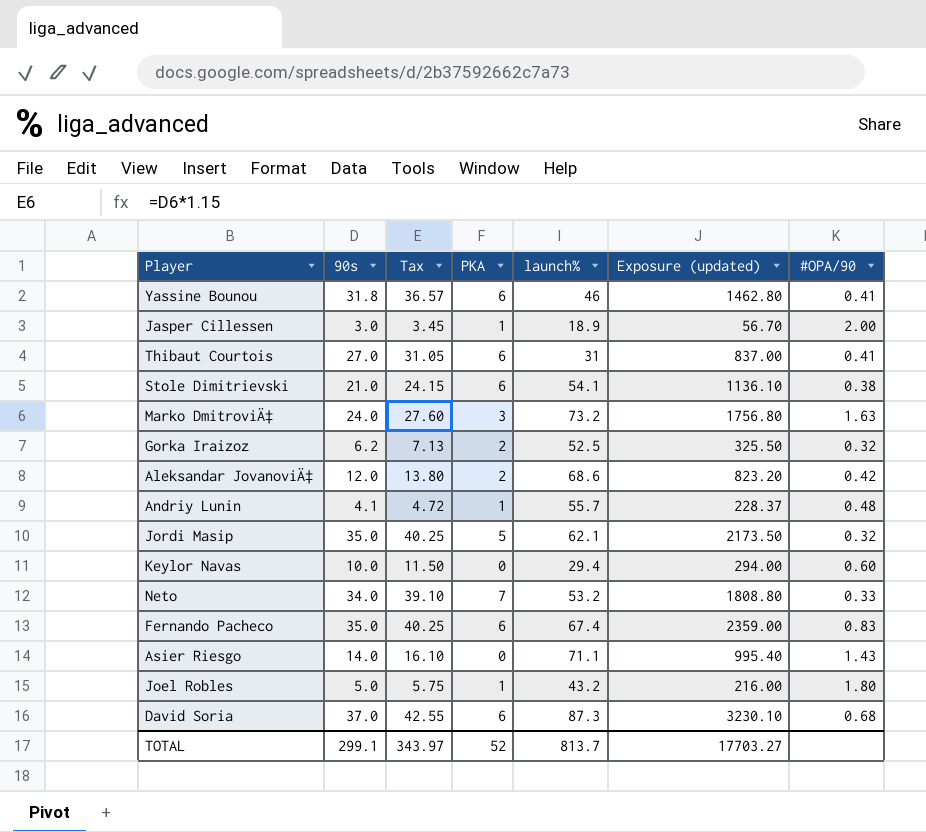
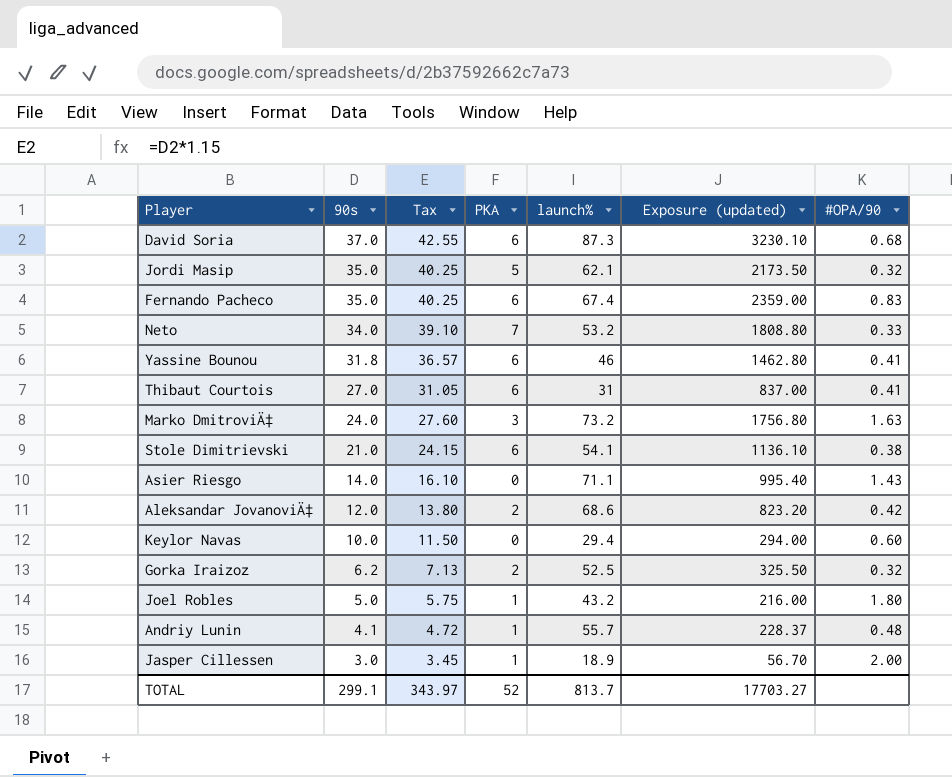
row order: none -> 90s descending

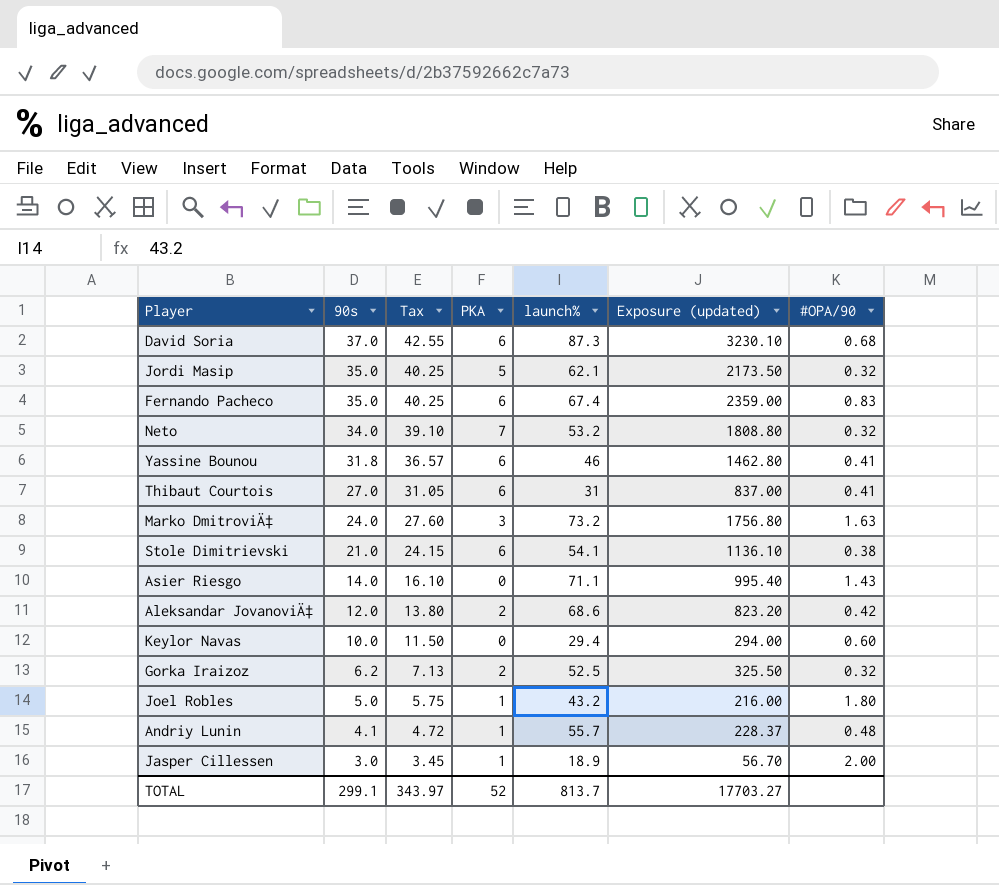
Neto | #OPA/90: 0.33 -> 0.32

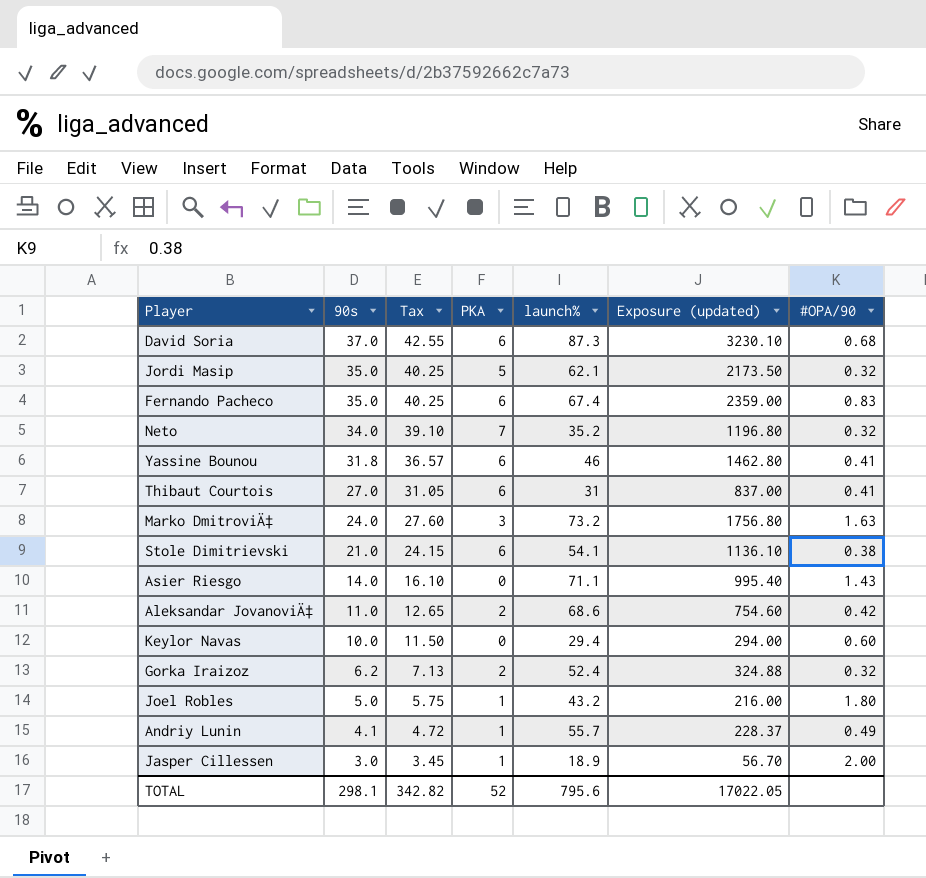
Neto | launch%: 53.2 -> 35.2
Neto | Exposure (updated): 1808.80 -> 1196.80
Aleksandar JovanoviÄ‡ | 90s: 12.0 -> 11.0
Aleksandar JovanoviÄ‡ | Tax: 13.80 -> 12.65
Aleksandar JovanoviÄ‡ | Exposure (updated): 823.20 -> 754.60
Gorka Iraizoz | launch%: 52.5 -> 52.4
Gorka Iraizoz | Exposure (updated): 325.50 -> 324.88
Andriy Lunin | #OPA/90: 0.48 -> 0.49
TOTAL | 90s: 299.1 -> 298.1
TOTAL | Tax: 343.97 -> 342.82
TOTAL | launch%: 813.7 -> 795.6
TOTAL | Exposure (updated): 17703.27 -> 17022.05

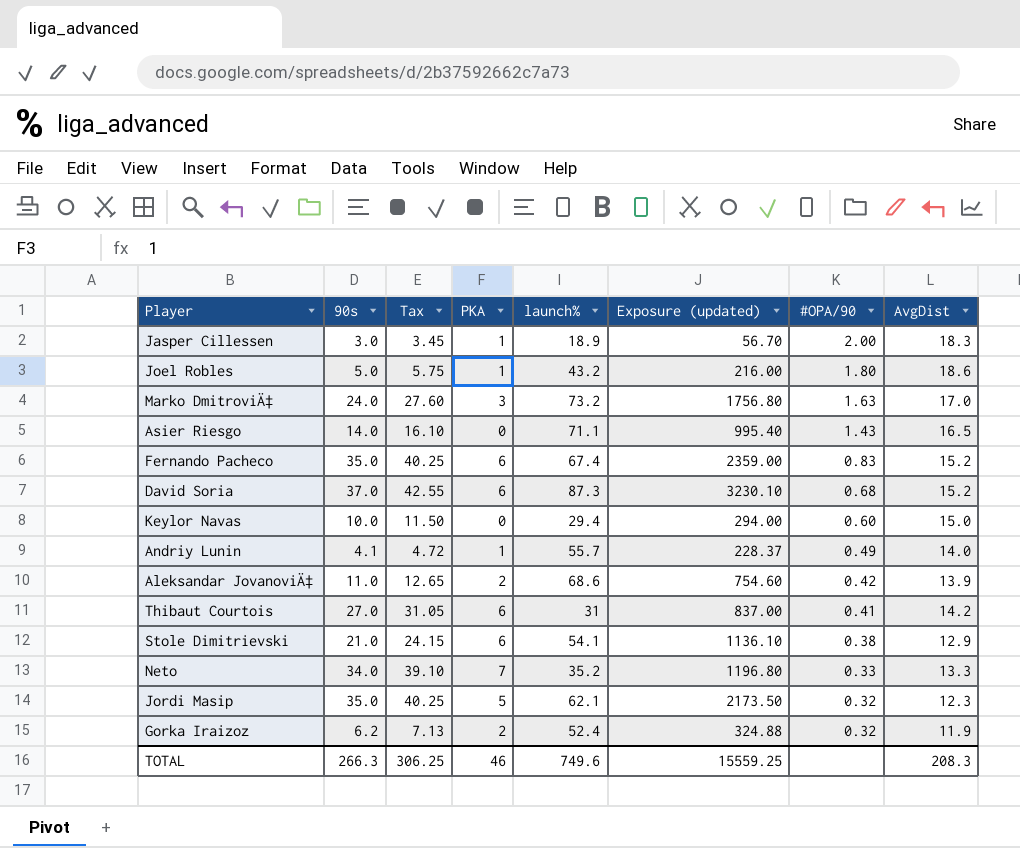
row order: 90s descending -> #OPA/90 descending
column AvgDist | position: none -> 8
row Yassine Bounou: 31.8 | 36.57 | 6 | 46 | 1462.80 | 0.41 -> none
Neto | #OPA/90: 0.32 -> 0.33
TOTAL | 90s: 298.1 -> 266.3
TOTAL | Tax: 342.82 -> 306.25
TOTAL | PKA: 52 -> 46
TOTAL | launch%: 795.6 -> 749.6
TOTAL | Exposure (updated): 17022.05 -> 15559.25

